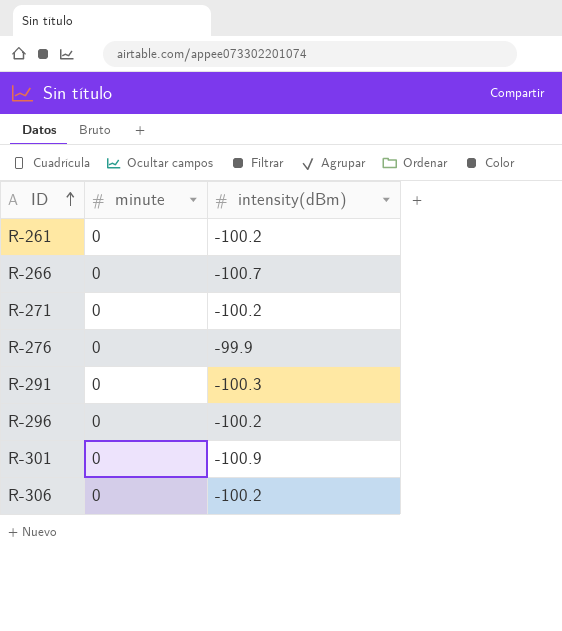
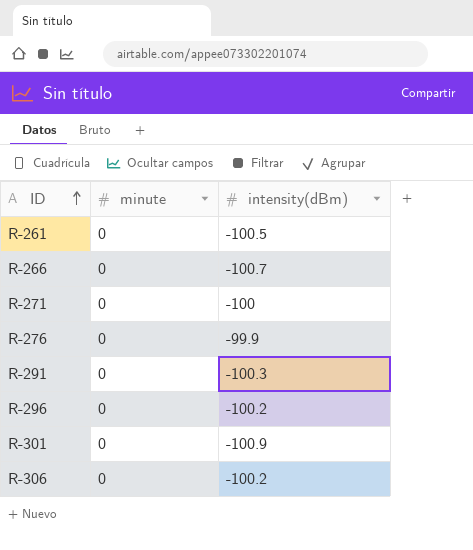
R-261 | intensity(dBm): -100.2 -> -100.5
R-271 | intensity(dBm): -100.2 -> -100

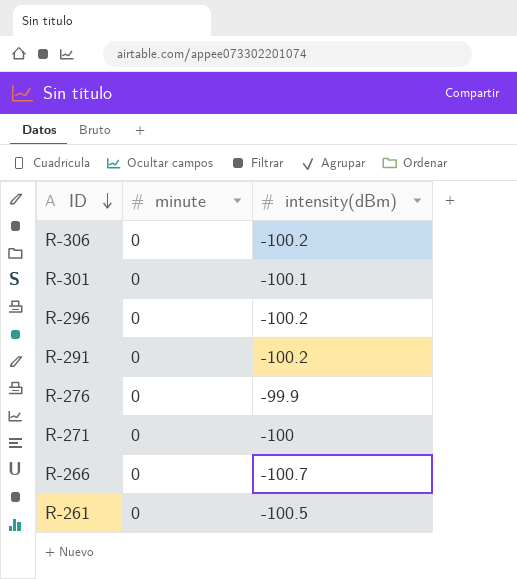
row order: ID ascending -> ID descending
R-301 | intensity(dBm): -100.9 -> -100.1
R-291 | intensity(dBm): -100.3 -> -100.2

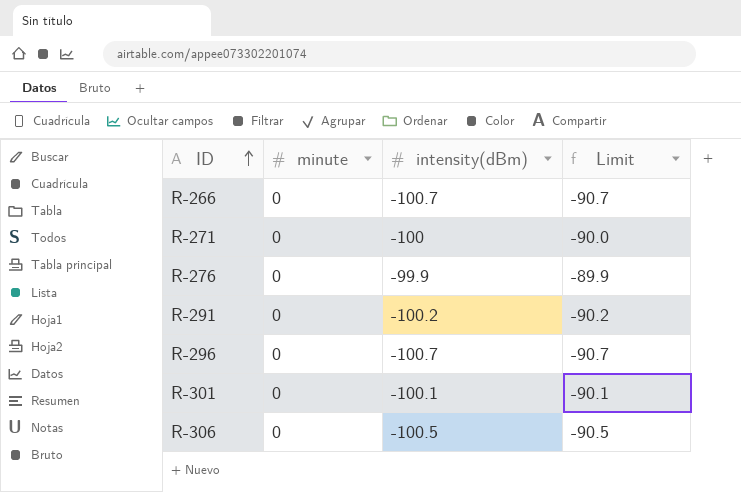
row order: ID descending -> ID ascending
column Limit | formula: none -> [intensity(dBm)] + 10
row R-261: 0 | -100.5 -> none
R-296 | intensity(dBm): -100.2 -> -100.7
R-306 | intensity(dBm): -100.2 -> -100.5

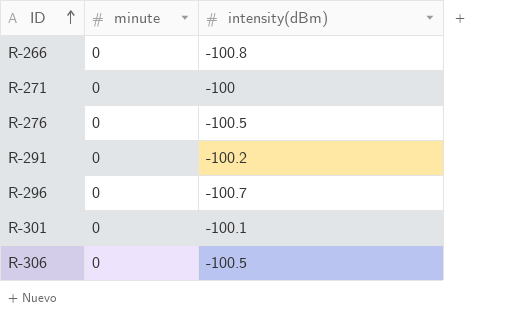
column Limit | formula: [intensity(dBm)] + 10 -> none
R-266 | intensity(dBm): -100.7 -> -100.8
R-276 | intensity(dBm): -99.9 -> -100.5

